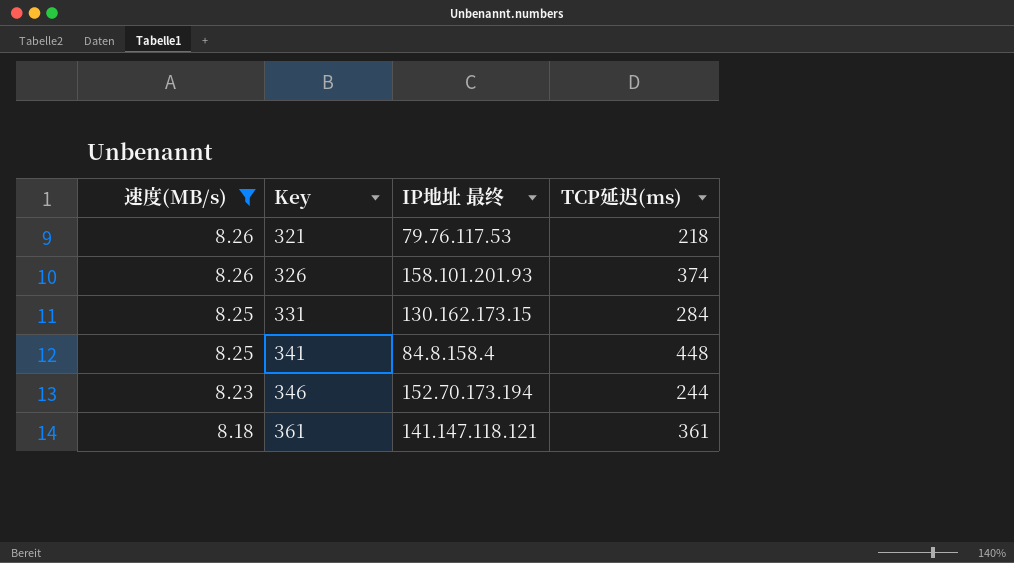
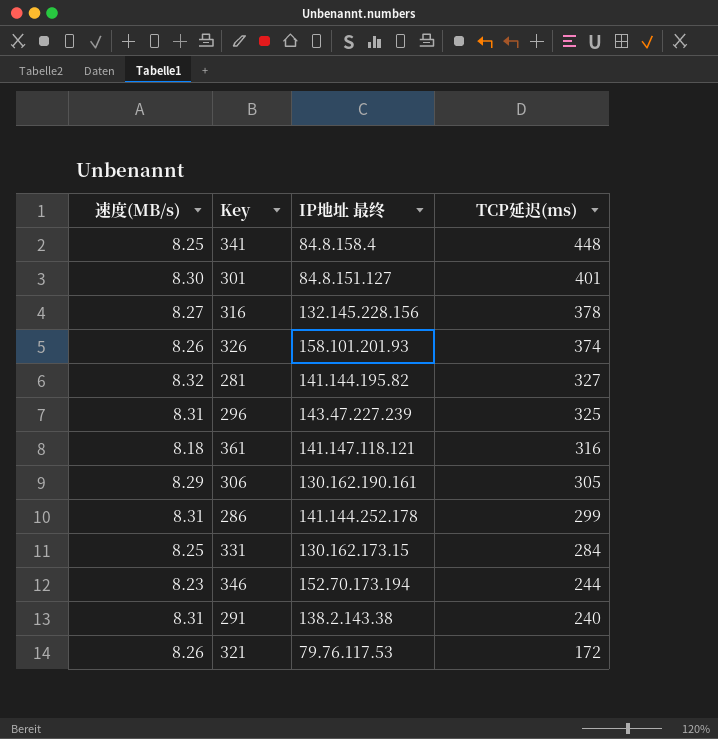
filter: 速度(MB/s) <= 8.26 -> none
row order: 速度(MB/s) descending -> TCP延迟(ms) descending
361 | TCP延迟(ms): 361 -> 316
321 | TCP延迟(ms): 218 -> 172

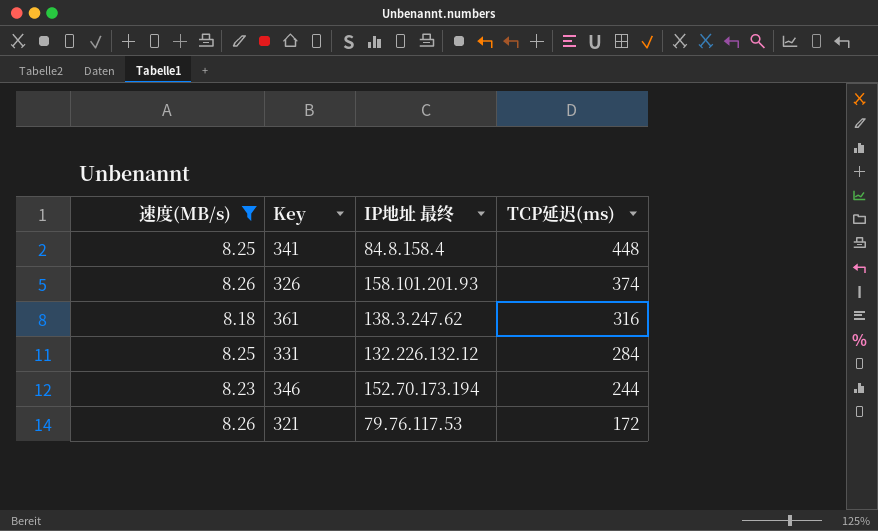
filter: none -> 速度(MB/s) <= 8.26
361 | IP地址 最终: 141.147.118.121 -> 138.3.247.62
331 | IP地址 最终: 130.162.173.15 -> 132.226.132.12

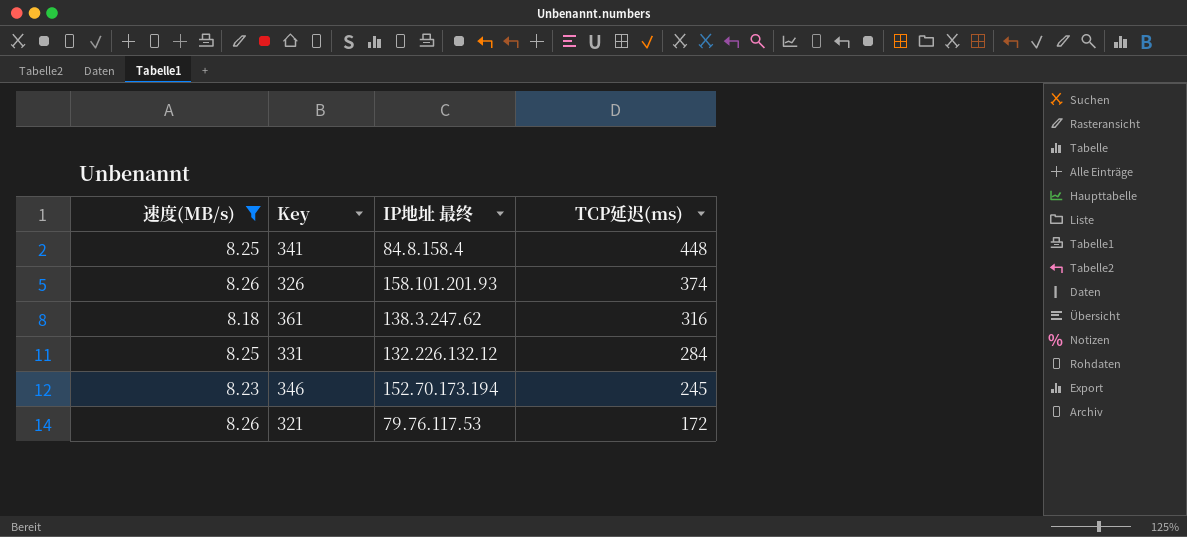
346 | TCP延迟(ms): 244 -> 245

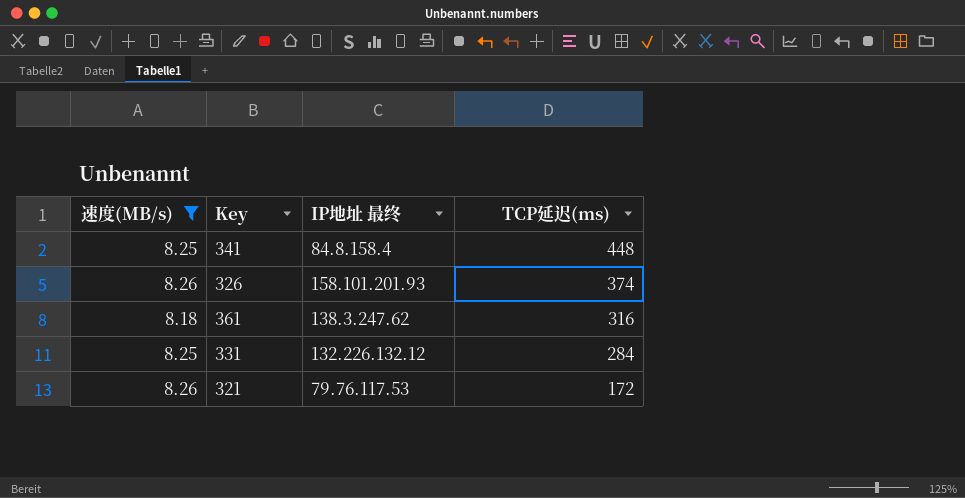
row 346: 8.23 | 152.70.173.194 | 245 -> none

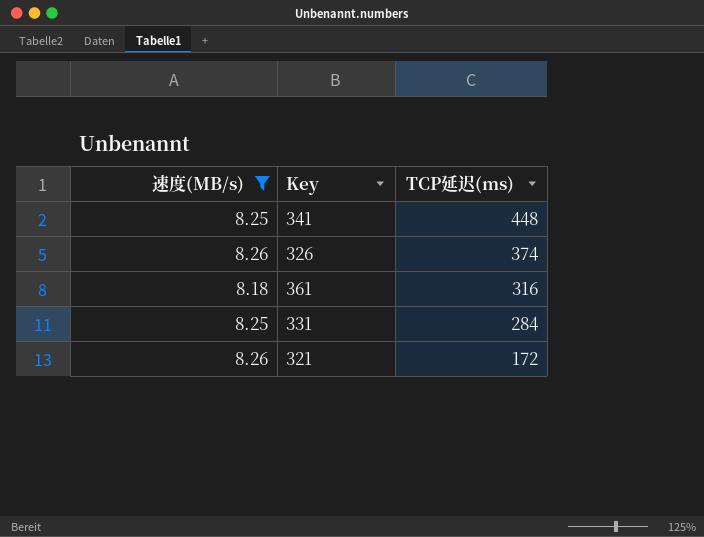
column IP地址 最终 | position: 3 -> none

